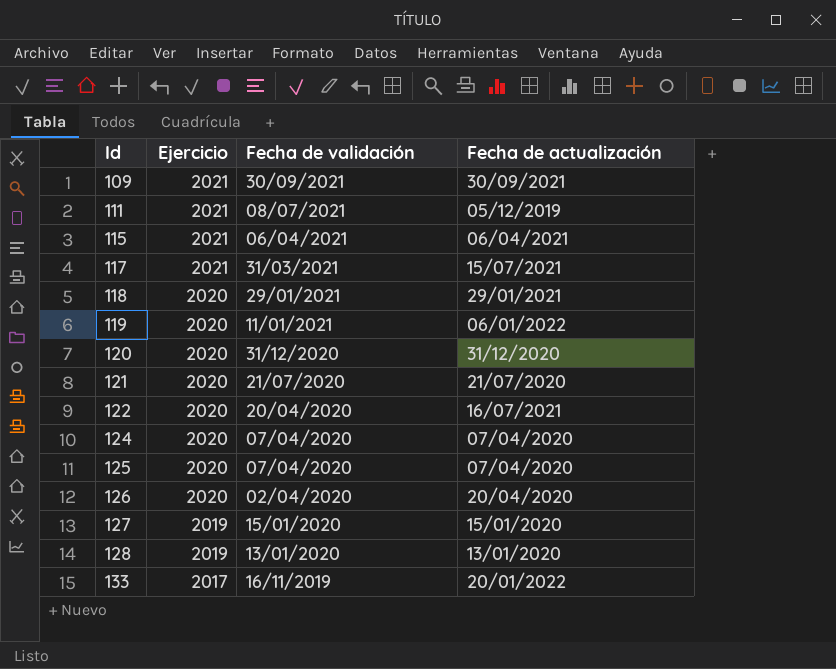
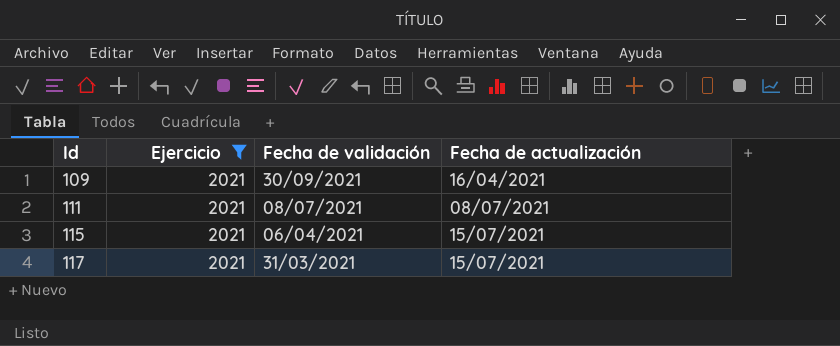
filter: none -> Ejercicio = 2021
109 | Fecha de actualización: 30/09/2021 -> 16/04/2021
111 | Fecha de actualización: 05/12/2019 -> 08/07/2021
115 | Fecha de actualización: 06/04/2021 -> 15/07/2021

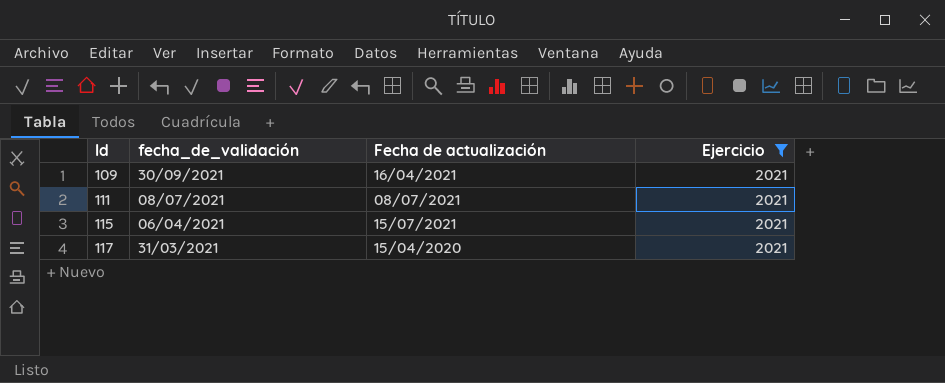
column name: Fecha de validación -> fecha_de_validación
column Ejercicio | position: 2 -> 4
117 | Fecha de actualización: 15/07/2021 -> 15/04/2020

